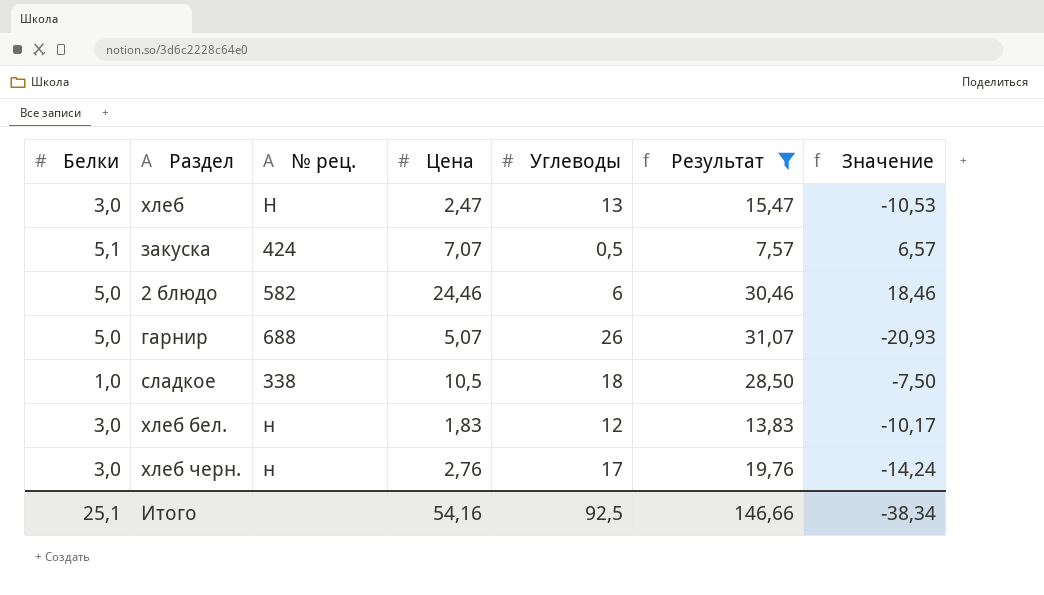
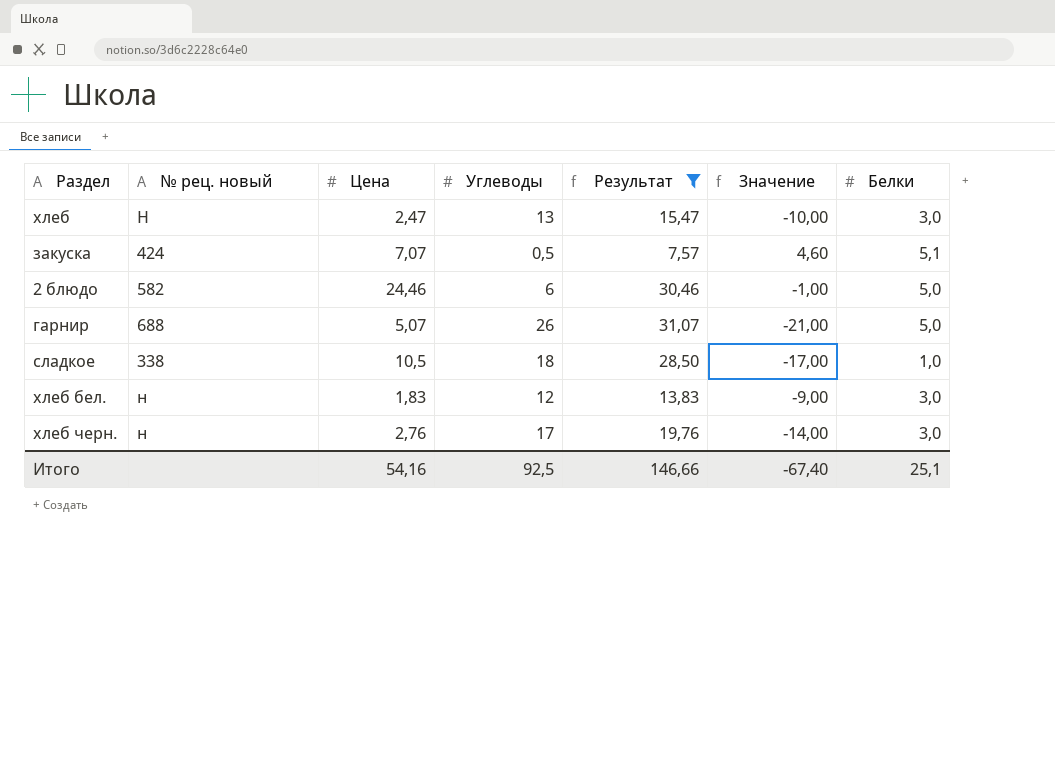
column name: № рец. -> № рец. новый
column Значение | formula: [Цена] - [Углеводы] -> [Белки] - [Углеводы]
column Белки | position: 1 -> 7
Итого | Значение: -38,34 -> -67,40

